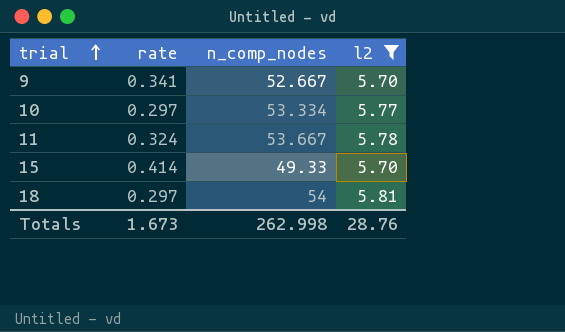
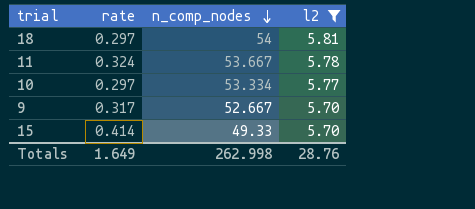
row order: trial ascending -> n_comp_nodes descending
9 | rate: 0.341 -> 0.317
Totals | rate: 1.673 -> 1.649

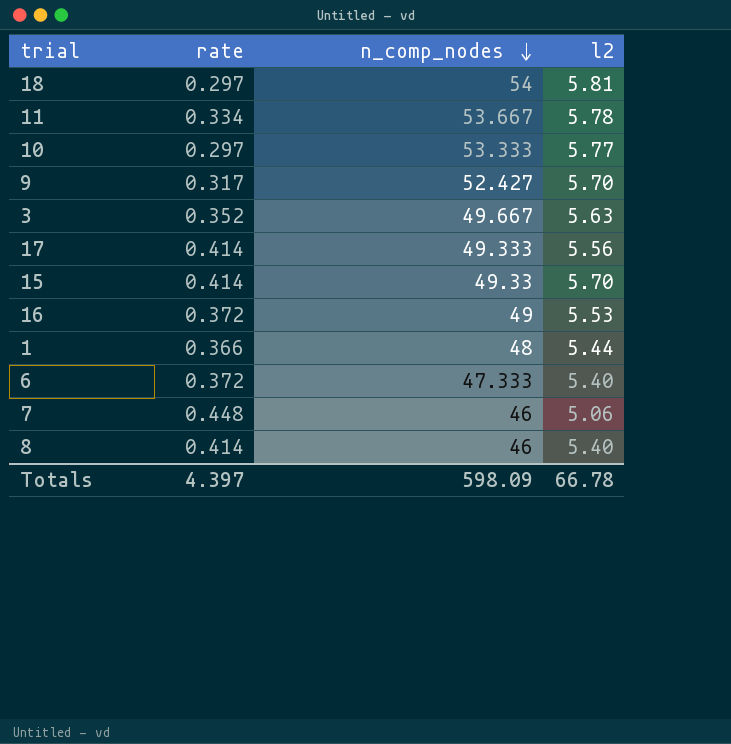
filter: l2 >= 5.70 -> none
11 | rate: 0.324 -> 0.334
10 | n_comp_nodes: 53.334 -> 53.333
9 | n_comp_nodes: 52.667 -> 52.427
Totals | rate: 1.649 -> 4.397
Totals | n_comp_nodes: 262.998 -> 598.09
Totals | l2: 28.76 -> 66.78

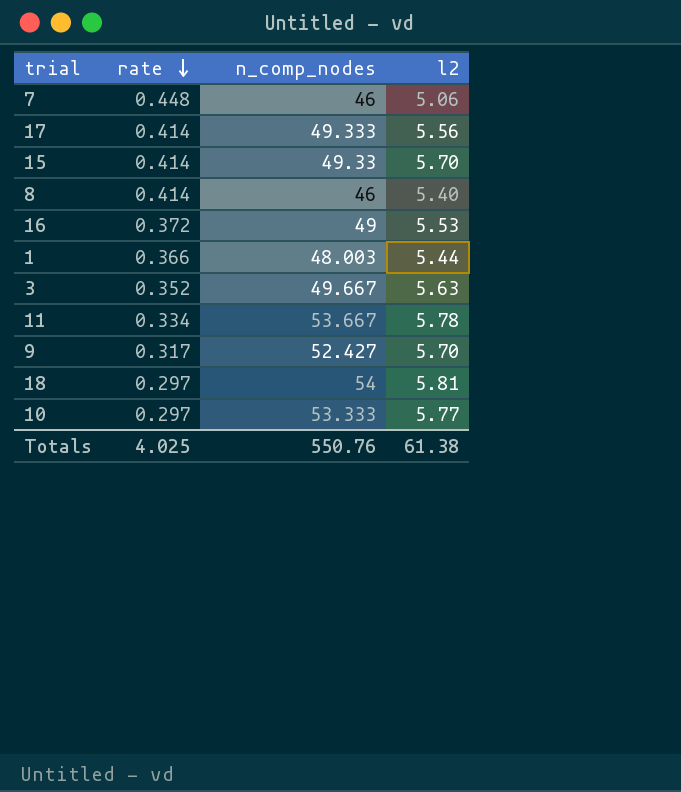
row order: n_comp_nodes descending -> rate descending
row 6: 0.372 | 47.333 | 5.40 -> none
1 | n_comp_nodes: 48 -> 48.003
Totals | rate: 4.397 -> 4.025
Totals | n_comp_nodes: 598.09 -> 550.76
Totals | l2: 66.78 -> 61.38

